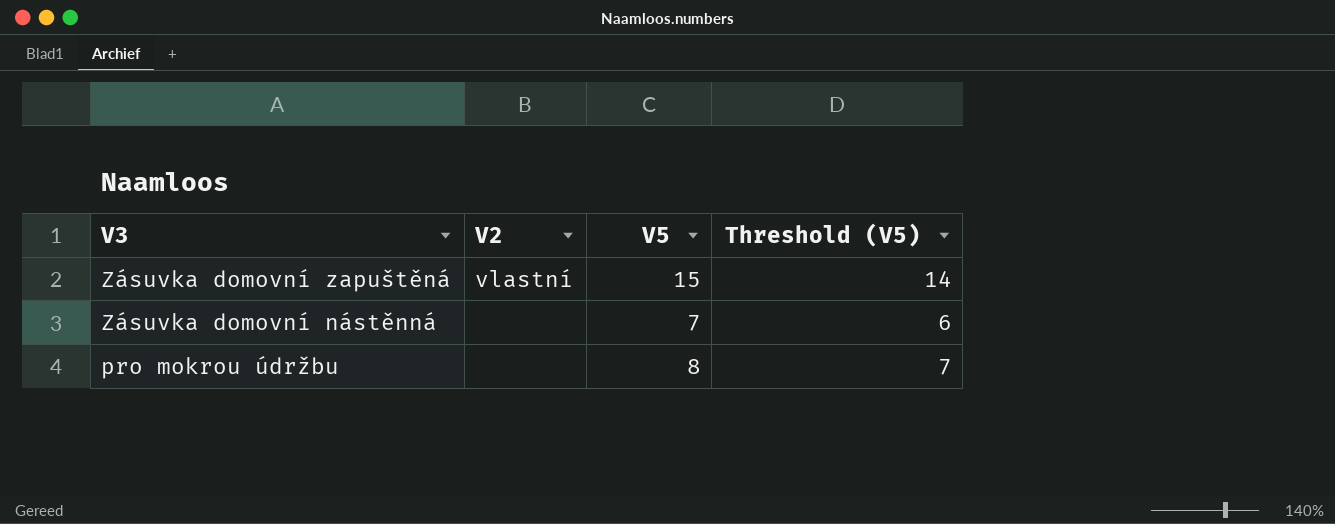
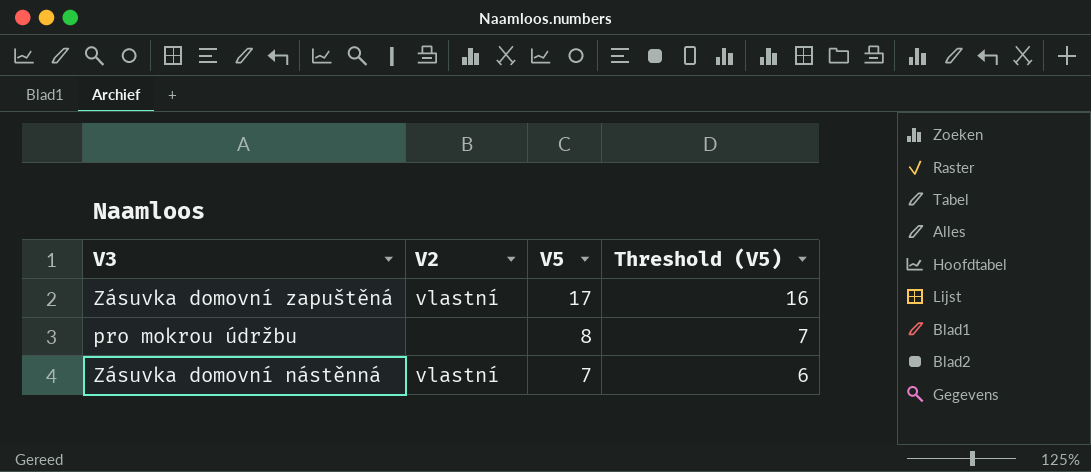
row order: V3 descending -> V5 descending
Zásuvka domovní zapuštěná | V5: 15 -> 17
Zásuvka domovní zapuštěná | Threshold (V5): 14 -> 16
Zásuvka domovní nástěnná | V2: none -> vlastní

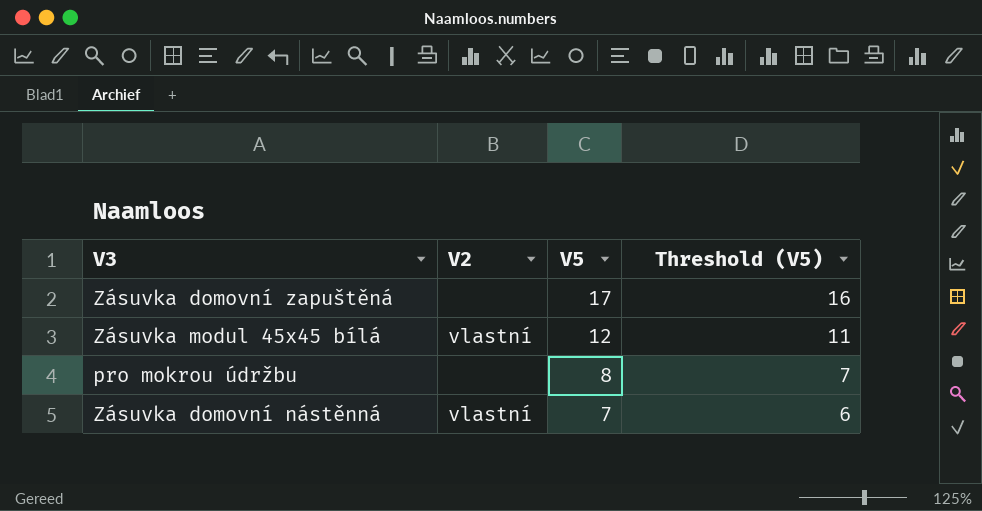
Zásuvka domovní zapuštěná | V2: vlastní -> none
row Zásuvka modul 45x45 bílá: none -> vlastní | 12 | 11

